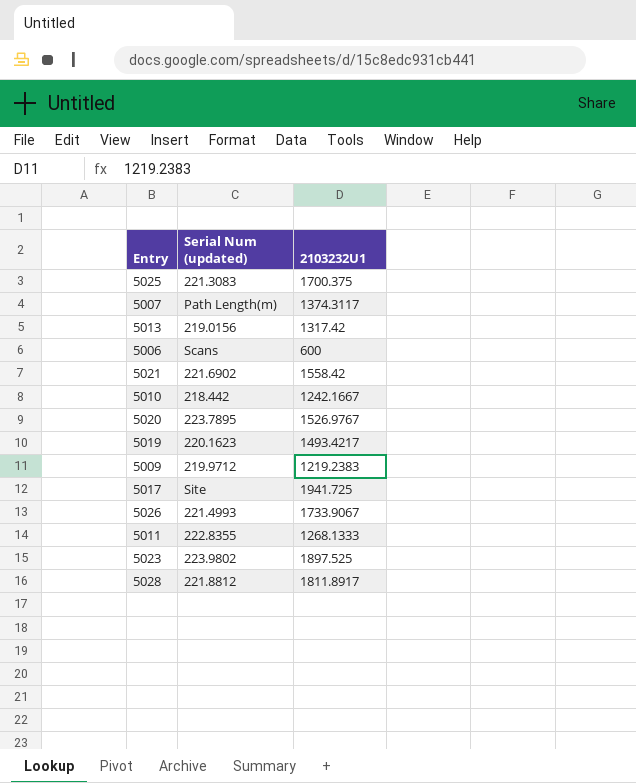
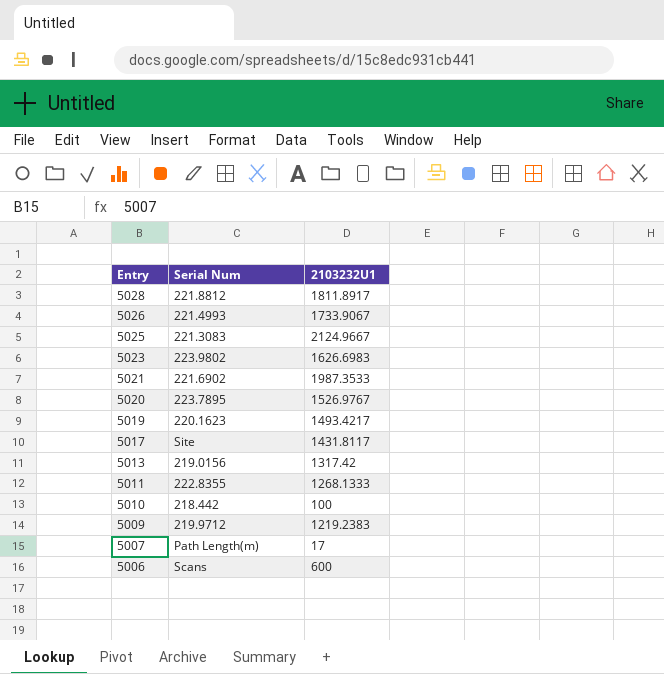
row order: none -> Entry descending
column name: Serial Num (updated) -> Serial Num
5025 | 2103232U1: 1700.375 -> 2124.9667
5023 | 2103232U1: 1897.525 -> 1626.6983
5021 | 2103232U1: 1558.42 -> 1987.3533
5017 | 2103232U1: 1941.725 -> 1431.8117
5010 | 2103232U1: 1242.1667 -> 100
5007 | 2103232U1: 1374.3117 -> 17

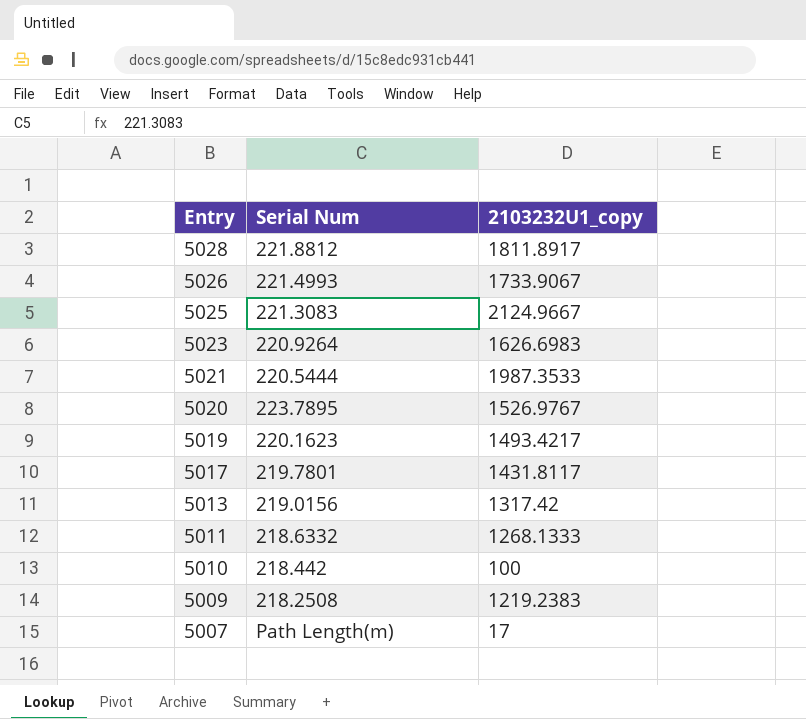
column name: 2103232U1 -> 2103232U1_copy
row 5006: Scans | 600 -> none
5023 | Serial Num: 223.9802 -> 220.9264
5021 | Serial Num: 221.6902 -> 220.5444
5017 | Serial Num: Site -> 219.7801
5011 | Serial Num: 222.8355 -> 218.6332
5009 | Serial Num: 219.9712 -> 218.2508

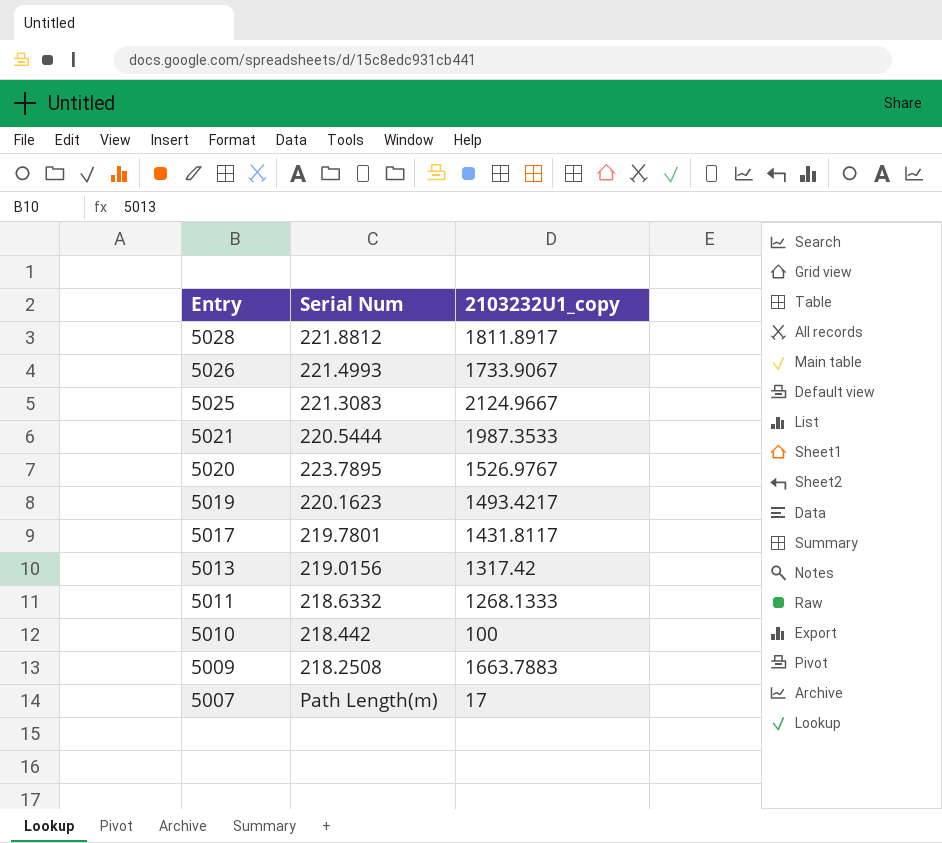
row 5023: 220.9264 | 1626.6983 -> none
5009 | 2103232U1_copy: 1219.2383 -> 1663.7883

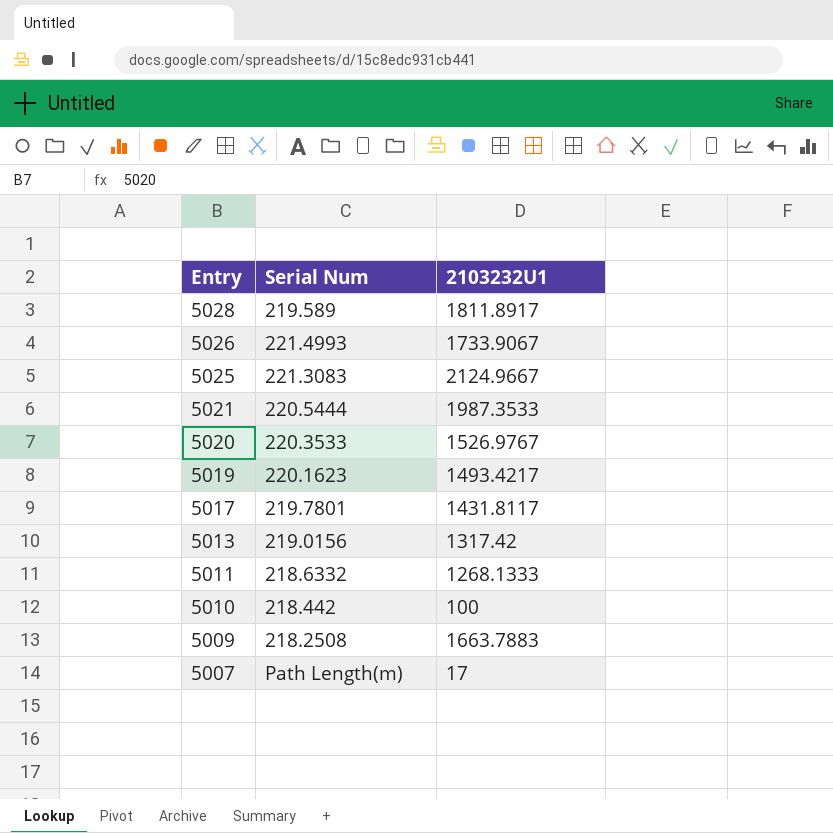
column name: 2103232U1_copy -> 2103232U1
5028 | Serial Num: 221.8812 -> 219.589
5020 | Serial Num: 223.7895 -> 220.3533

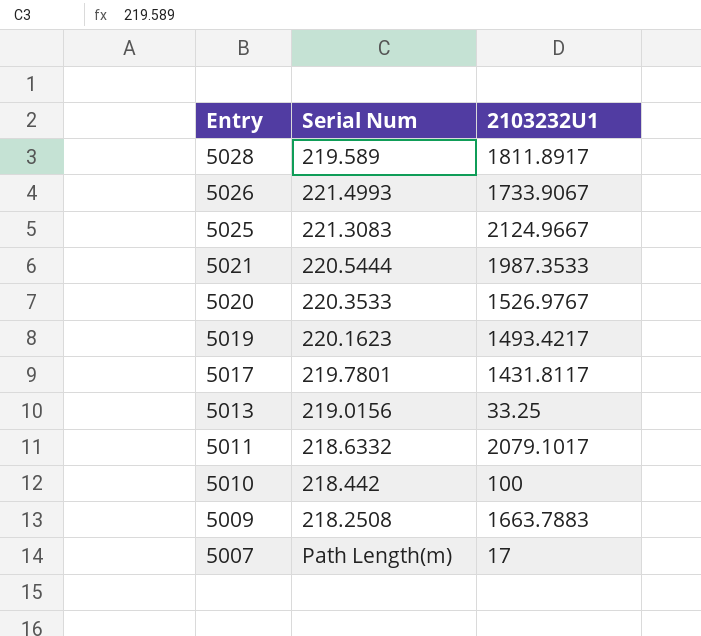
5013 | 2103232U1: 1317.42 -> 33.25
5011 | 2103232U1: 1268.1333 -> 2079.1017

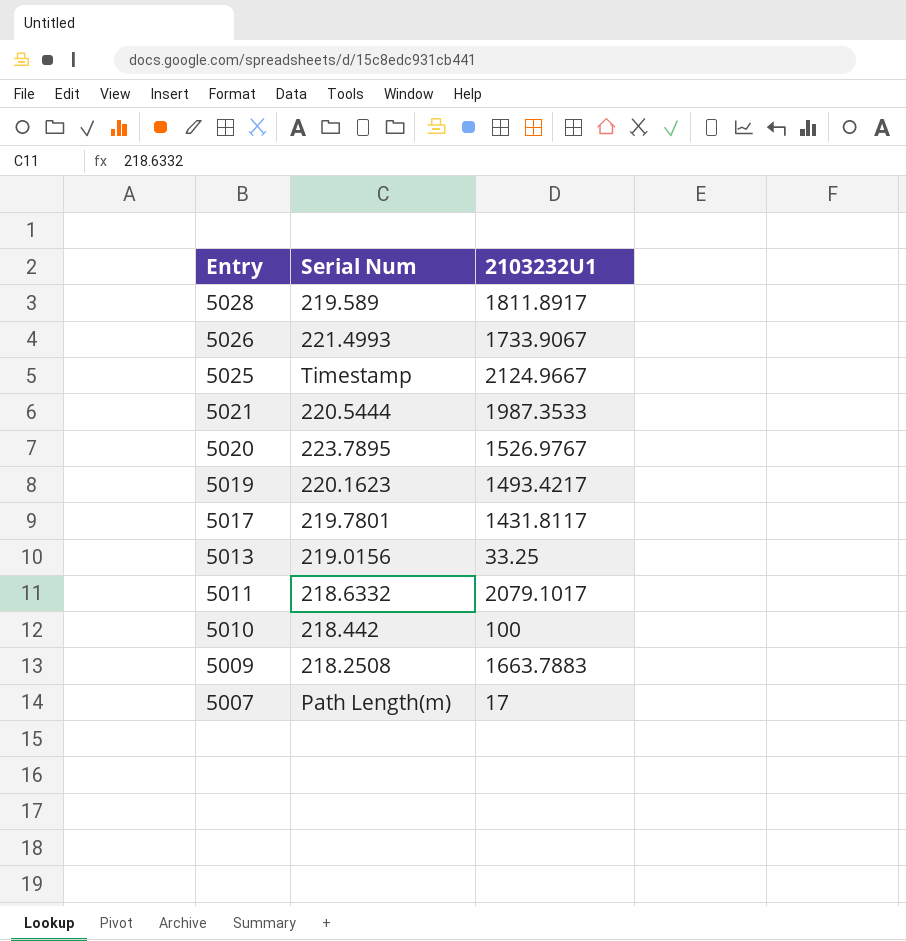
5025 | Serial Num: 221.3083 -> Timestamp
5020 | Serial Num: 220.3533 -> 223.7895

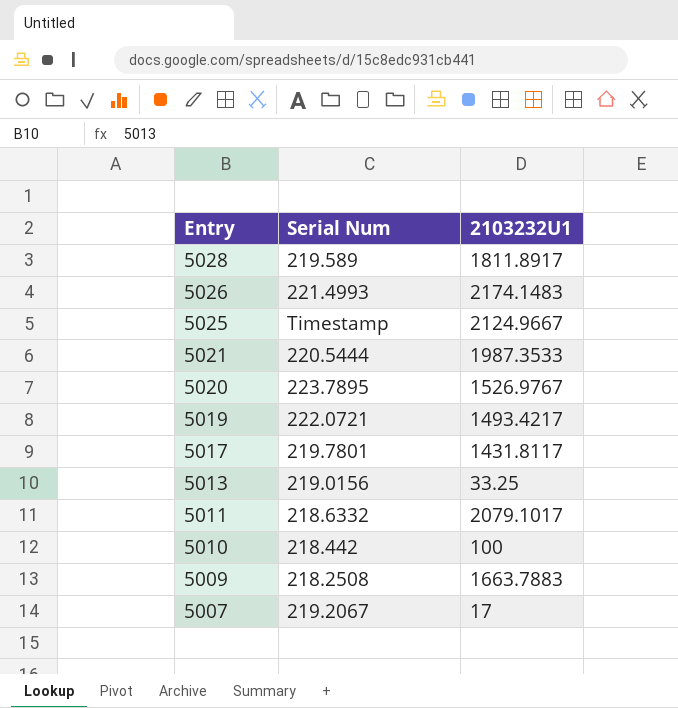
5026 | 2103232U1: 1733.9067 -> 2174.1483
5019 | Serial Num: 220.1623 -> 222.0721
5007 | Serial Num: Path Length(m) -> 219.2067

